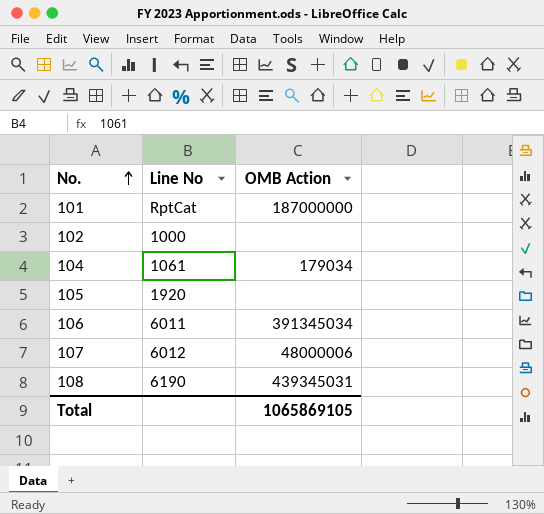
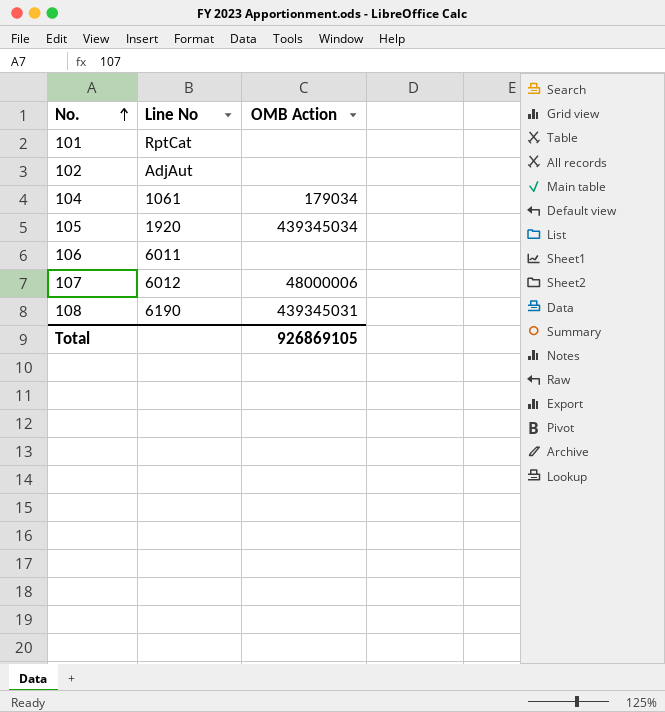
101 | OMB Action: 187000000 -> none
102 | Line No: 1000 -> AdjAut
105 | OMB Action: none -> 439345034
106 | OMB Action: 391345034 -> none
Total | OMB Action: 1065869105 -> 926869105

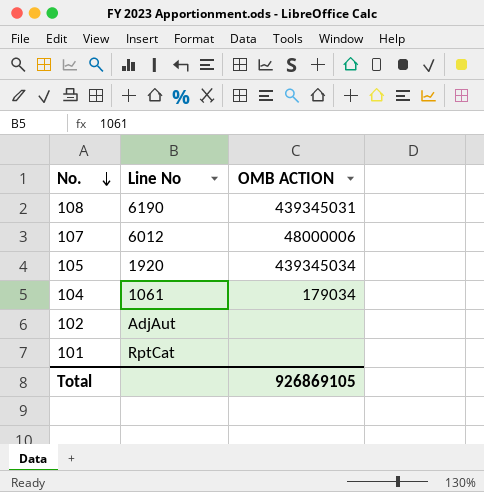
row order: No. ascending -> No. descending
column name: OMB Action -> OMB ACTION
row 106: 6011 | none -> none

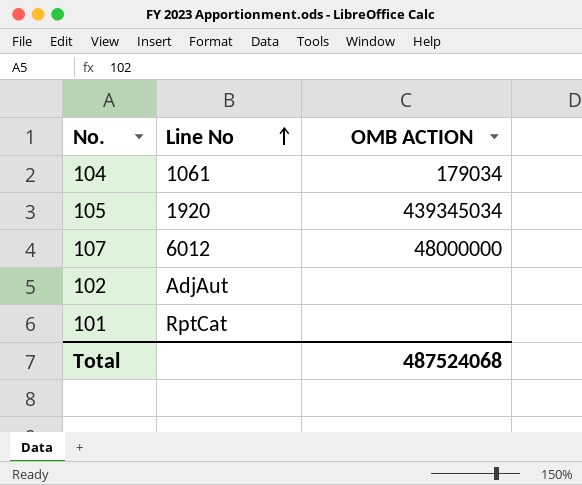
row order: No. descending -> Line No ascending
row 108: 6190 | 439345031 -> none
107 | OMB ACTION: 48000006 -> 48000000
Total | OMB ACTION: 926869105 -> 487524068

